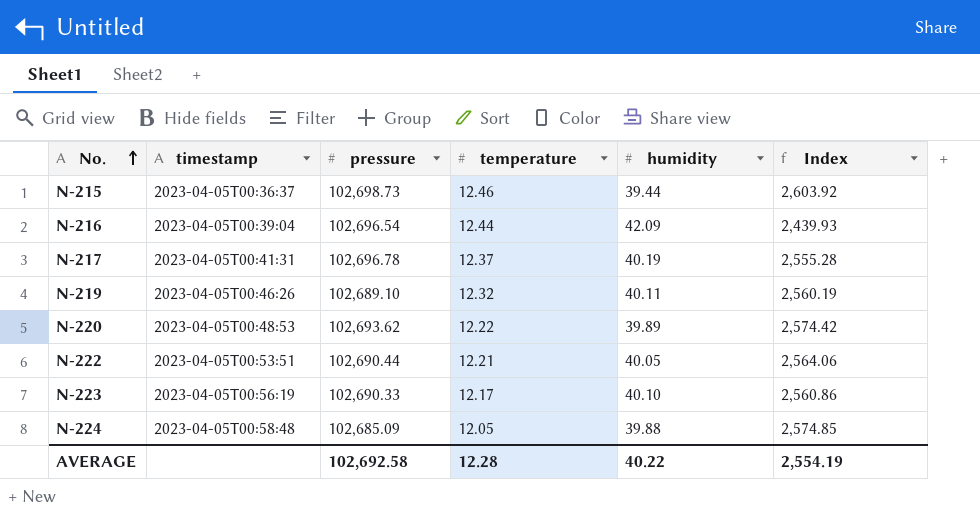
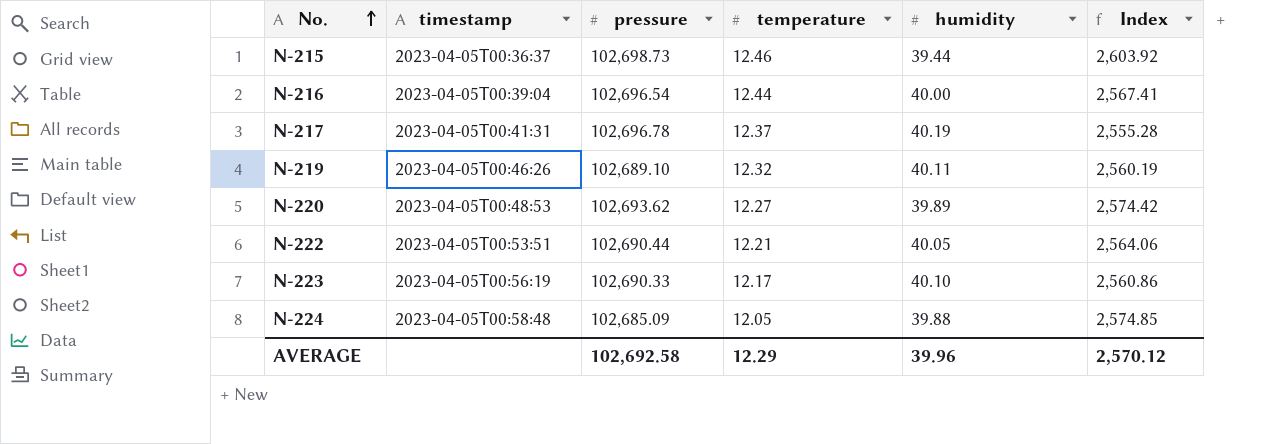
N-216 | humidity: 42.09 -> 40.00
N-216 | Index: 2,439.93 -> 2,567.41
N-220 | temperature: 12.22 -> 12.27
AVERAGE | temperature: 12.28 -> 12.29
AVERAGE | humidity: 40.22 -> 39.96
AVERAGE | Index: 2,554.19 -> 2,570.12

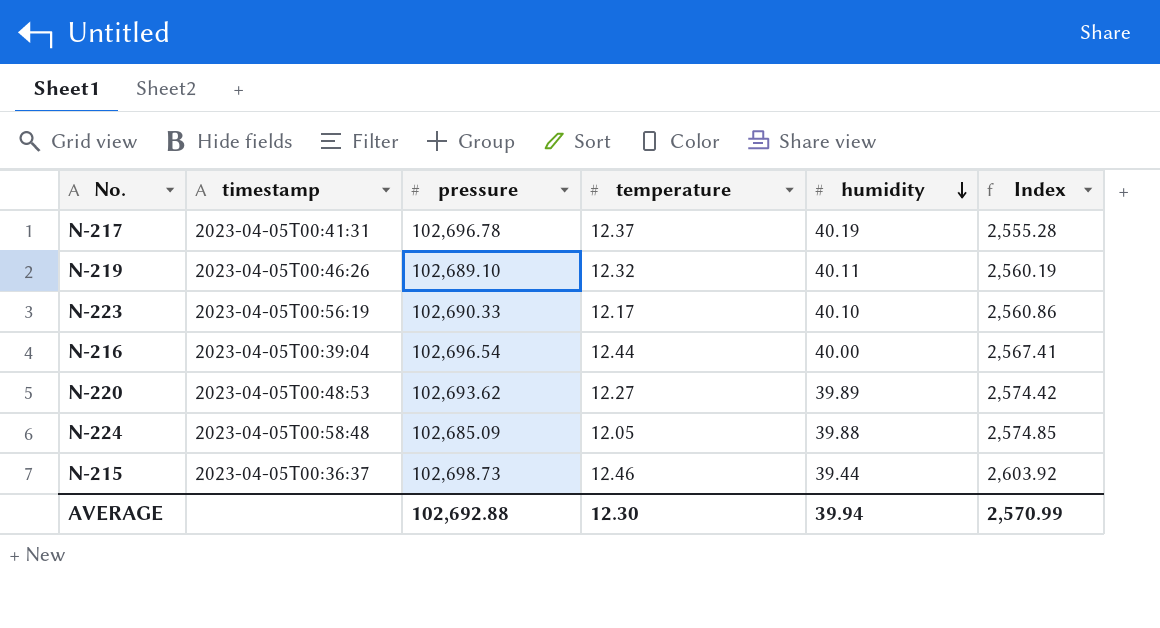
row order: No. ascending -> humidity descending
row N-222: 2023-04-05T00:53:51 | 102,690.44 | 12.21 | 40.05 | 2,564.06 -> none
AVERAGE | pressure: 102,692.58 -> 102,692.88
AVERAGE | temperature: 12.29 -> 12.30
AVERAGE | humidity: 39.96 -> 39.94
AVERAGE | Index: 2,570.12 -> 2,570.99

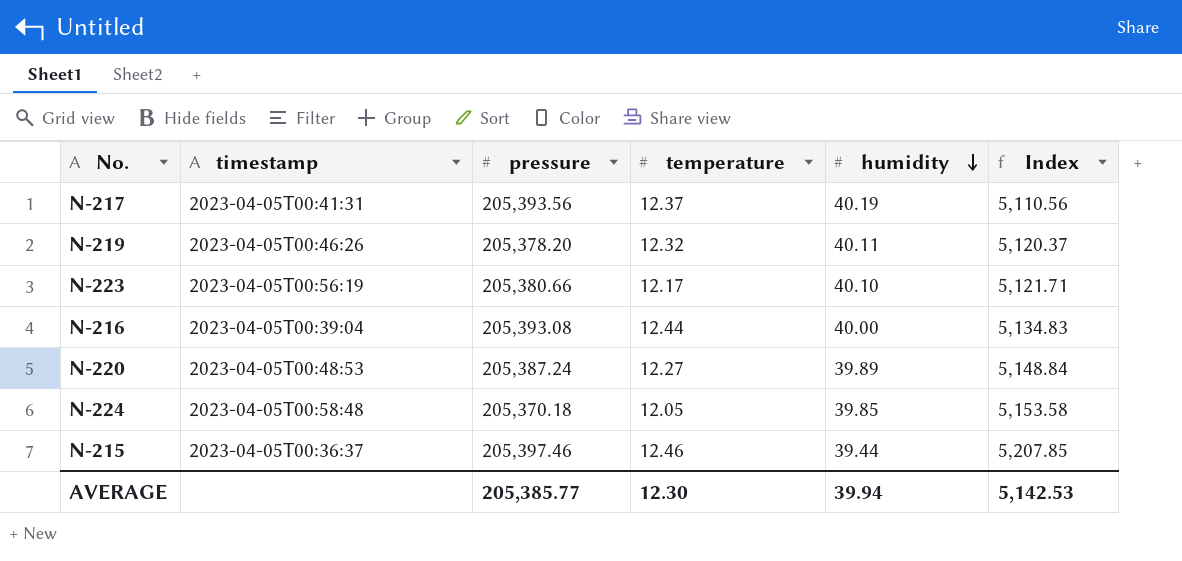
N-217 | pressure: 102,696.78 -> 205,393.56
N-217 | Index: 2,555.28 -> 5,110.56
N-219 | pressure: 102,689.10 -> 205,378.20
N-219 | Index: 2,560.19 -> 5,120.37
N-223 | pressure: 102,690.33 -> 205,380.66
N-223 | Index: 2,560.86 -> 5,121.71
N-216 | pressure: 102,696.54 -> 205,393.08
N-216 | Index: 2,567.41 -> 5,134.83
N-220 | pressure: 102,693.62 -> 205,387.24
N-220 | Index: 2,574.42 -> 5,148.84
N-224 | pressure: 102,685.09 -> 205,370.18
N-224 | humidity: 39.88 -> 39.85
N-224 | Index: 2,574.85 -> 5,153.58
N-215 | pressure: 102,698.73 -> 205,397.46
N-215 | Index: 2,603.92 -> 5,207.85
AVERAGE | pressure: 102,692.88 -> 205,385.77
AVERAGE | Index: 2,570.99 -> 5,142.53

